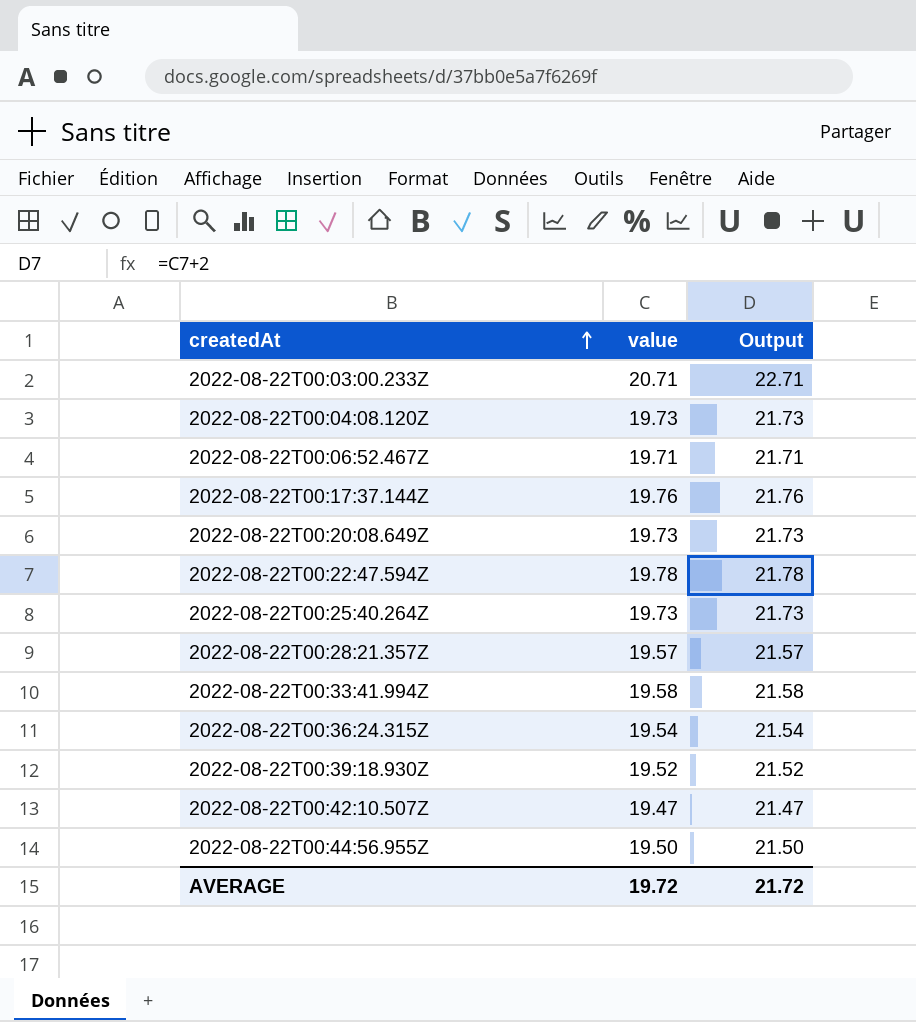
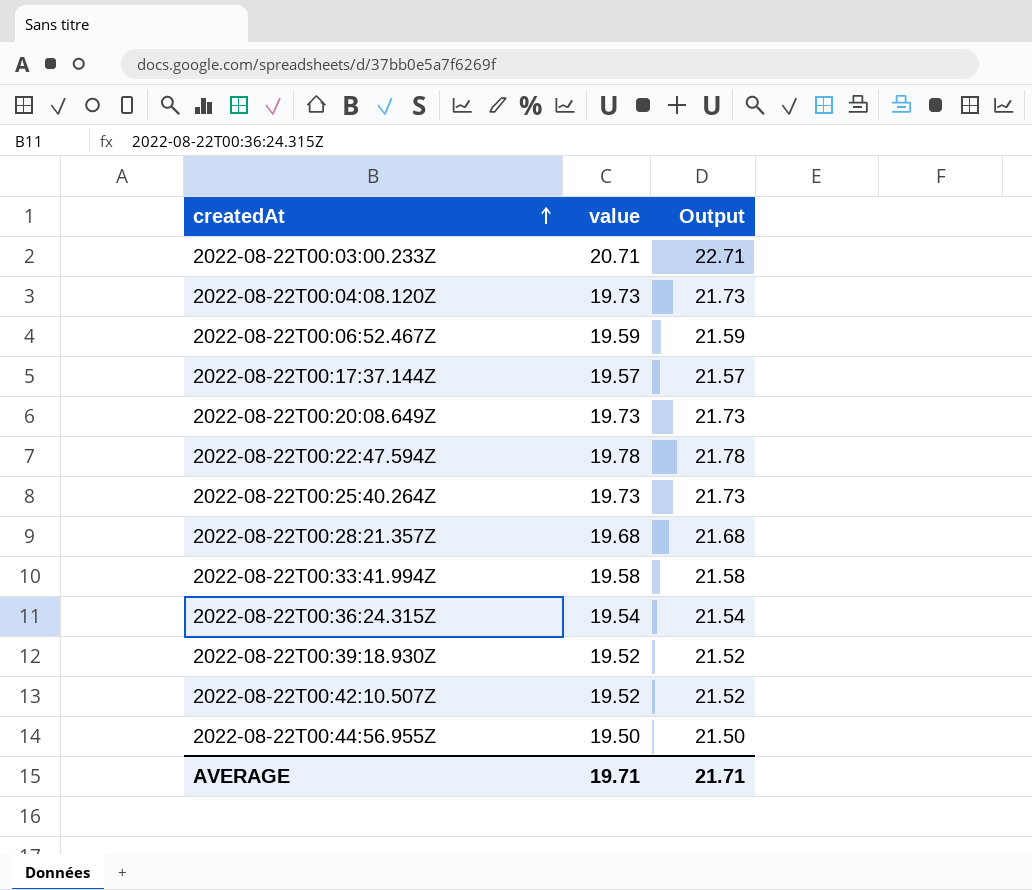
2022-08-22T00:06:52.467Z | value: 19.71 -> 19.59
2022-08-22T00:06:52.467Z | Output: 21.71 -> 21.59
2022-08-22T00:17:37.144Z | value: 19.76 -> 19.57
2022-08-22T00:17:37.144Z | Output: 21.76 -> 21.57
2022-08-22T00:28:21.357Z | value: 19.57 -> 19.68
2022-08-22T00:28:21.357Z | Output: 21.57 -> 21.68
2022-08-22T00:42:10.507Z | value: 19.47 -> 19.52
2022-08-22T00:42:10.507Z | Output: 21.47 -> 21.52
AVERAGE | value: 19.72 -> 19.71
AVERAGE | Output: 21.72 -> 21.71

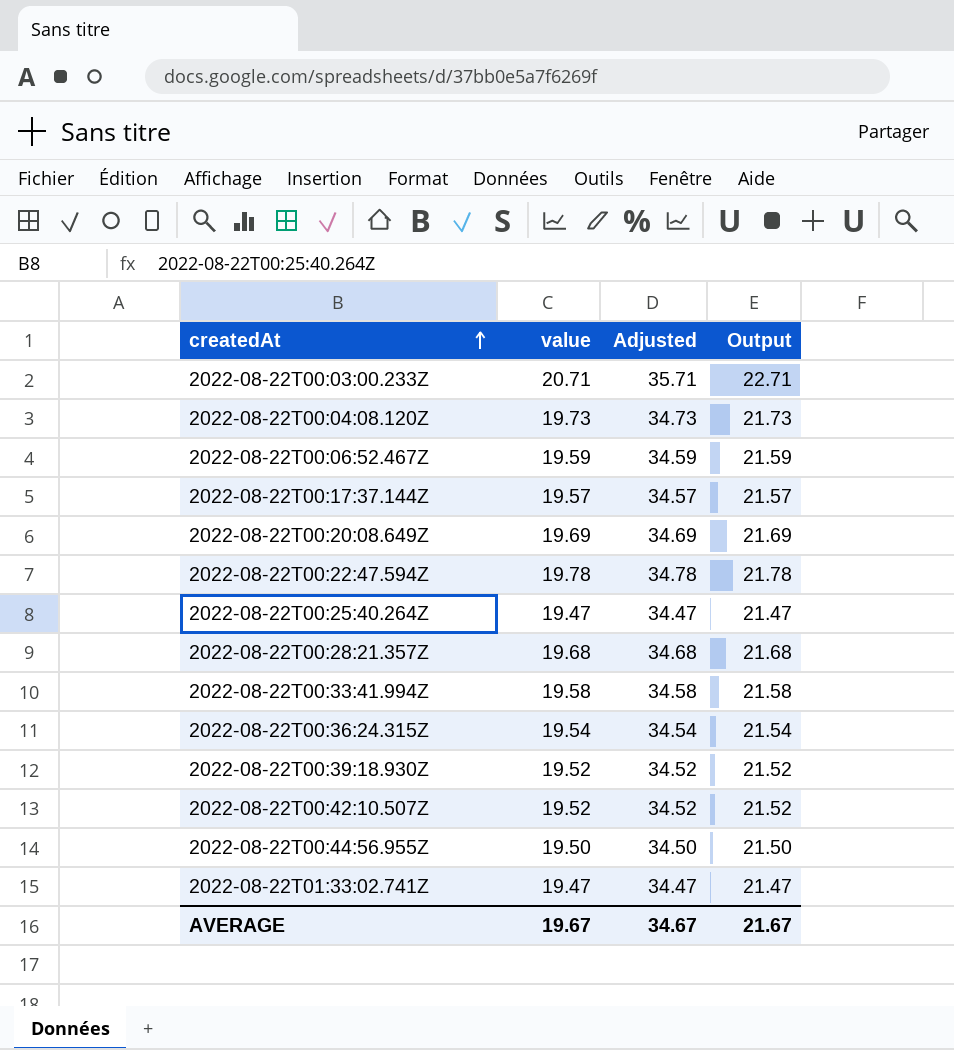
column Adjusted | formula: none -> [value] + 15
2022-08-22T00:20:08.649Z | value: 19.73 -> 19.69
2022-08-22T00:20:08.649Z | Output: 21.73 -> 21.69
2022-08-22T00:25:40.264Z | value: 19.73 -> 19.47
2022-08-22T00:25:40.264Z | Output: 21.73 -> 21.47
row 2022-08-22T01:33:02.741Z: none -> 19.47 | 34.47 | 21.47
AVERAGE | value: 19.71 -> 19.67
AVERAGE | Output: 21.71 -> 21.67

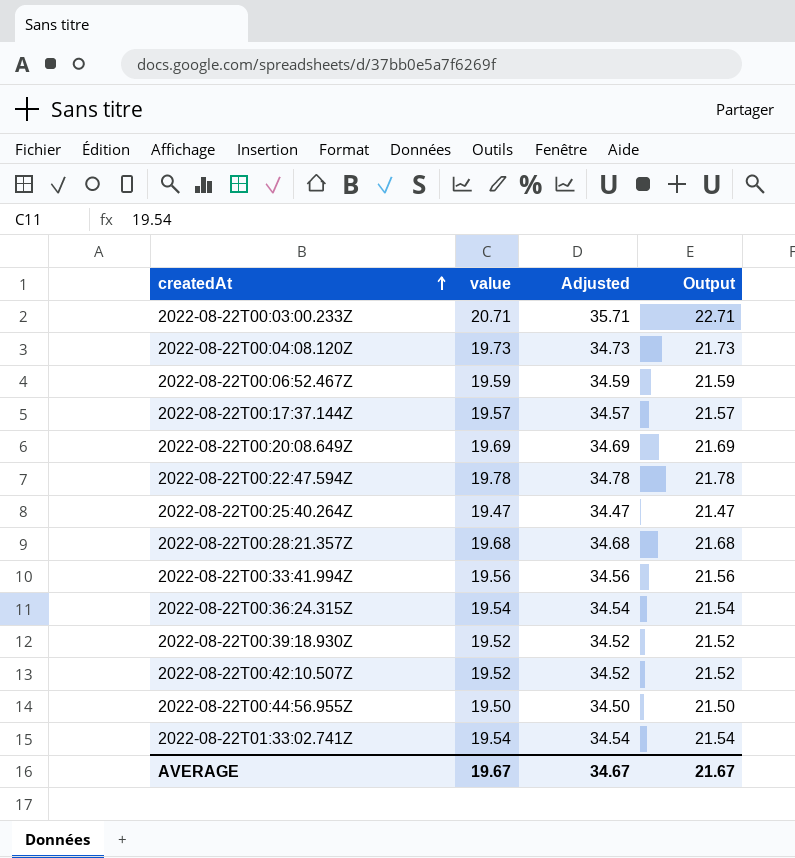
2022-08-22T00:33:41.994Z | value: 19.58 -> 19.56
2022-08-22T00:33:41.994Z | Adjusted: 34.58 -> 34.56
2022-08-22T00:33:41.994Z | Output: 21.58 -> 21.56
2022-08-22T01:33:02.741Z | value: 19.47 -> 19.54
2022-08-22T01:33:02.741Z | Adjusted: 34.47 -> 34.54
2022-08-22T01:33:02.741Z | Output: 21.47 -> 21.54

